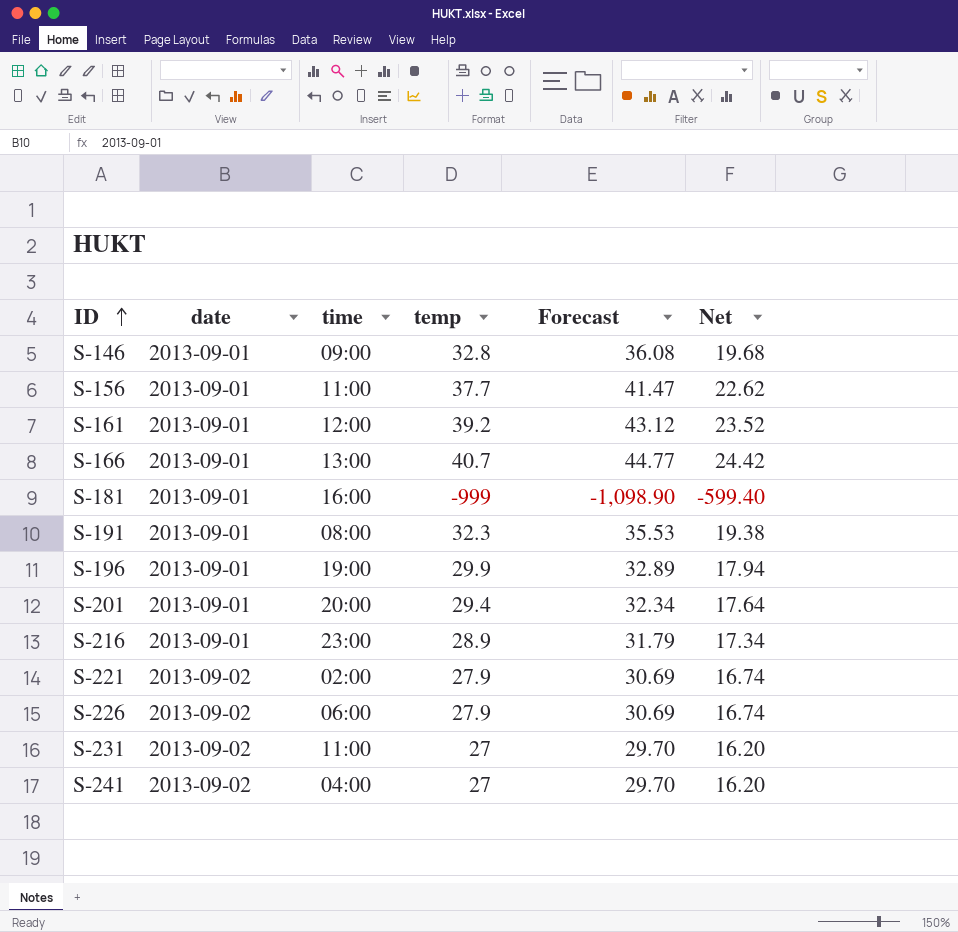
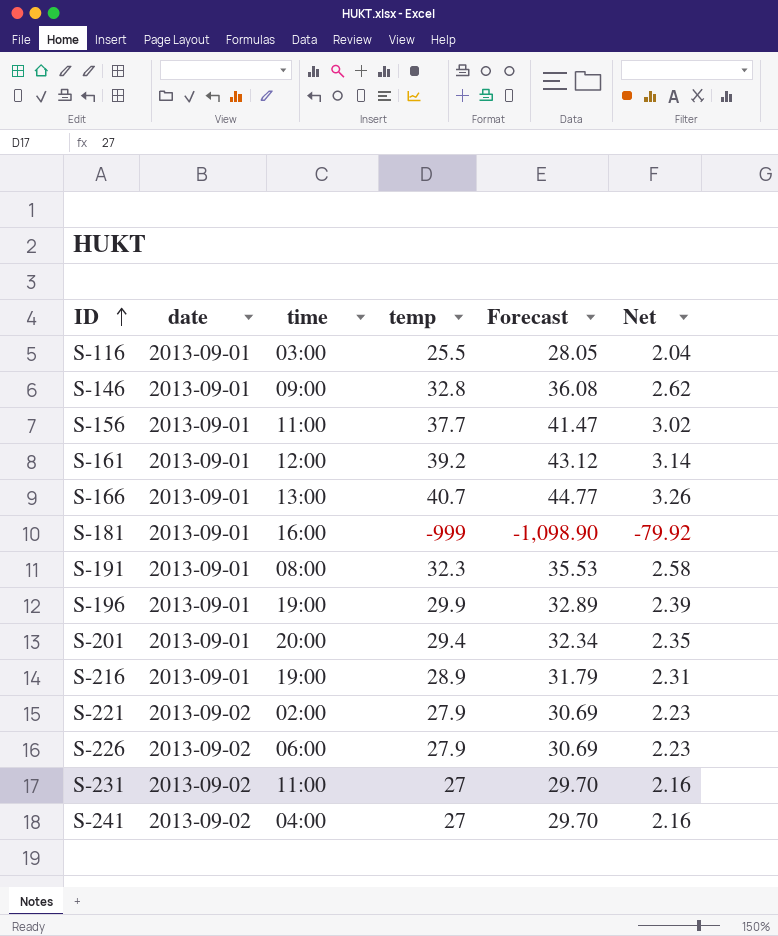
column Net | formula: [temp] * 0.6 -> [temp] * 0.08
row S-116: none -> 2013-09-01 | 03:00 | 25.5 | 28.05 | 2.04
S-216 | time: 23:00 -> 19:00

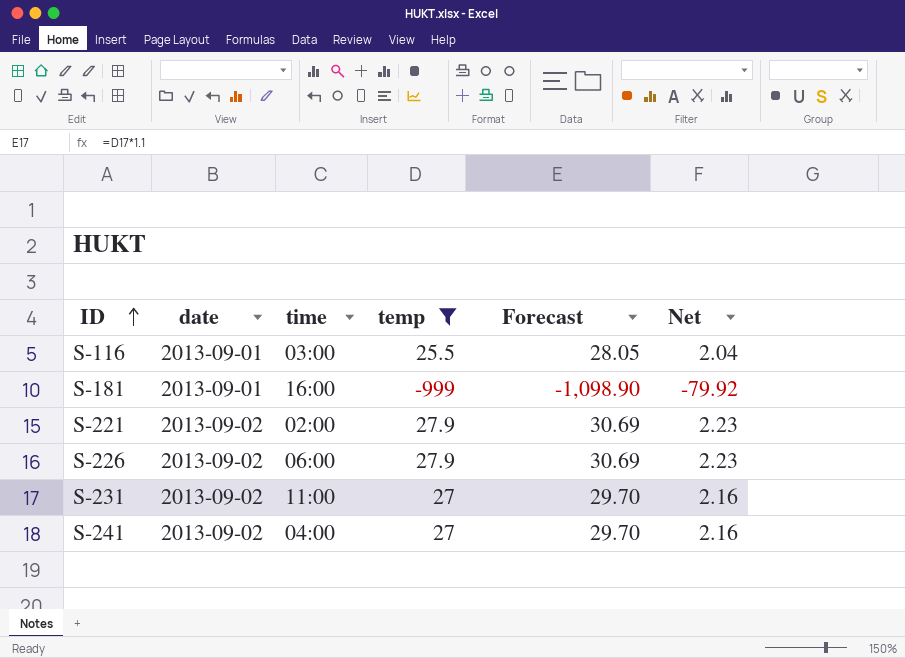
filter: none -> temp <= 27.9

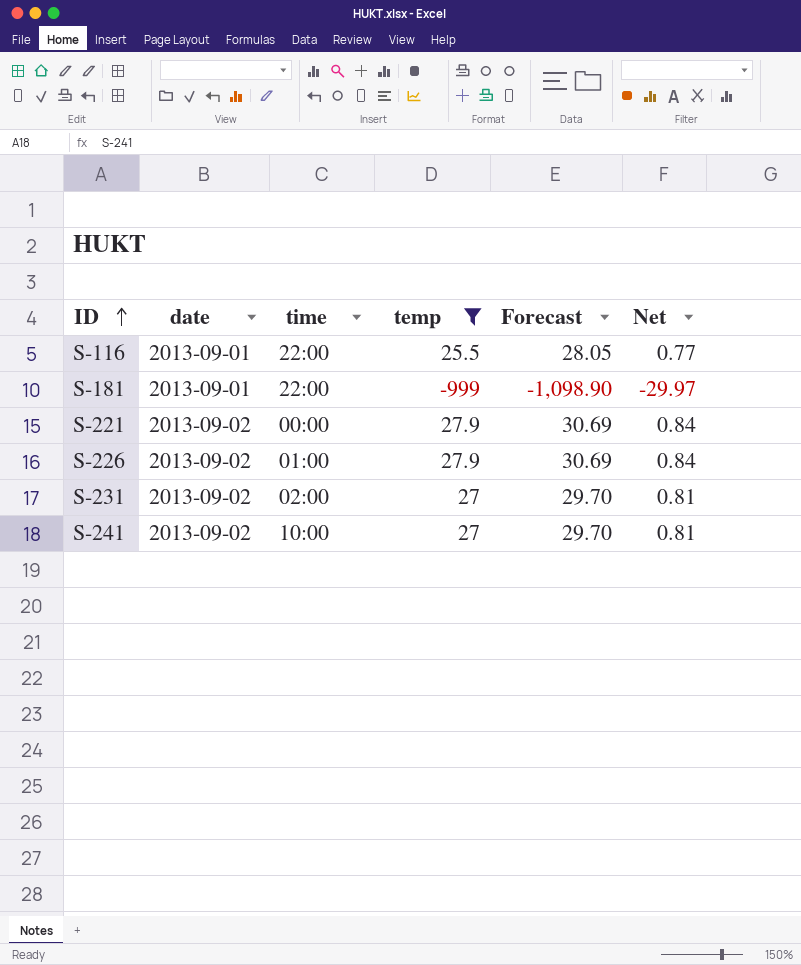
column Net | formula: [temp] * 0.08 -> [temp] * 0.03
S-116 | time: 03:00 -> 22:00
S-181 | time: 16:00 -> 22:00
S-221 | time: 02:00 -> 00:00
S-226 | time: 06:00 -> 01:00
S-231 | time: 11:00 -> 02:00
S-241 | time: 04:00 -> 10:00

